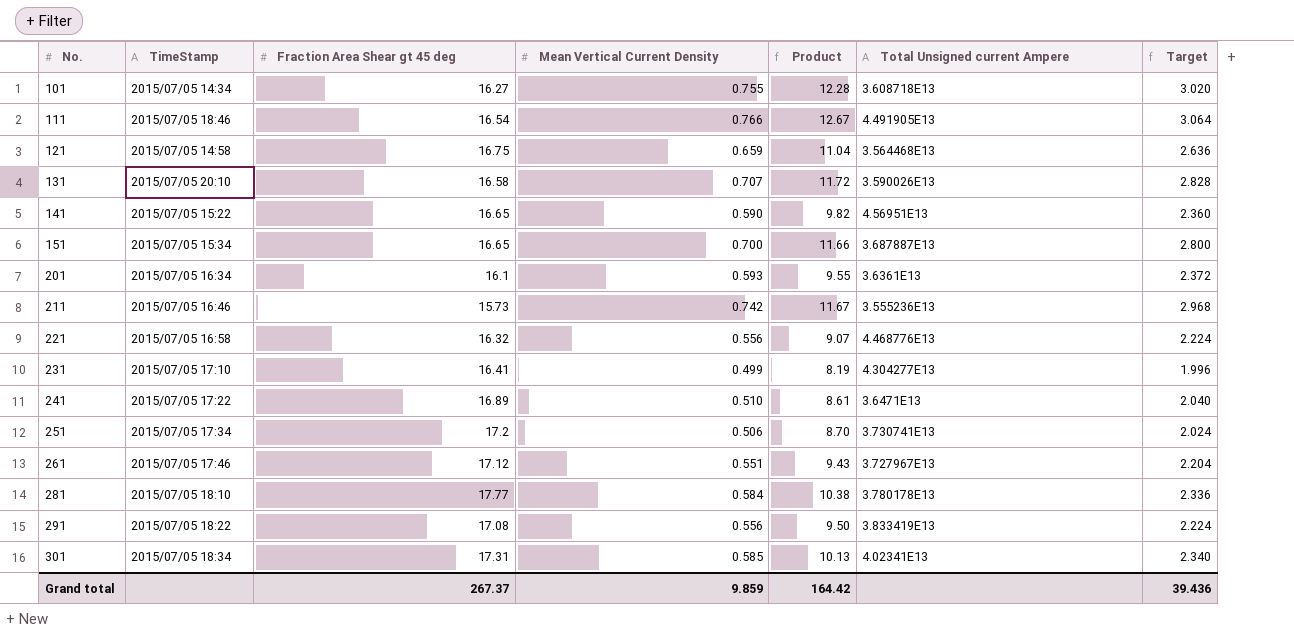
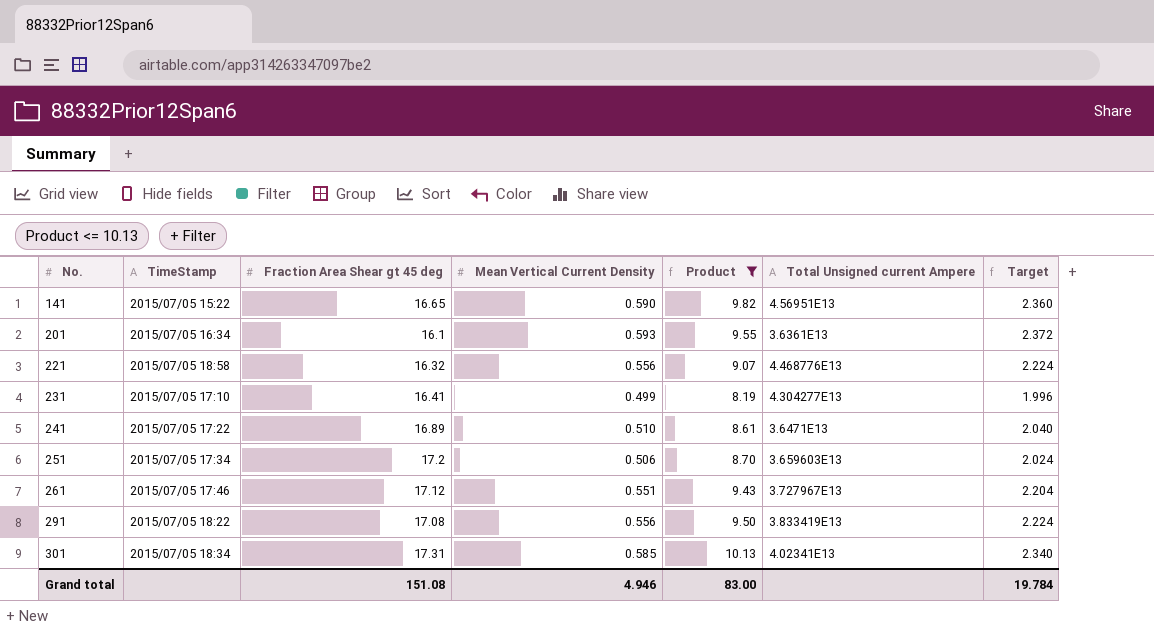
filter: none -> Product <= 10.13
221 | TimeStamp: 2015/07/05 16:58 -> 2015/07/05 18:58
251 | Total Unsigned current Ampere: 3.730741E13 -> 3.659603E13
Grand total | Fraction Area Shear gt 45 deg: 267.37 -> 151.08
Grand total | Mean Vertical Current Density: 9.859 -> 4.946
Grand total | Product: 164.42 -> 83.00
Grand total | Target: 39.436 -> 19.784

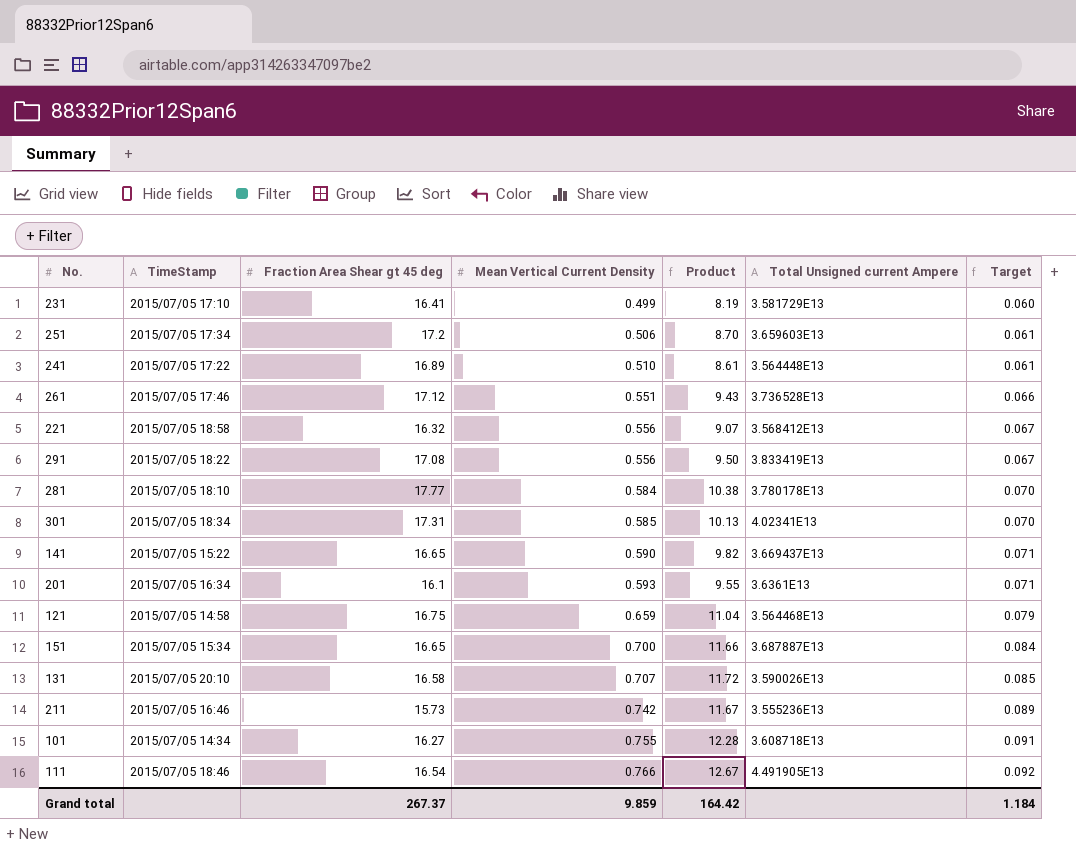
filter: Product <= 10.13 -> none
row order: No. ascending -> Mean Vertical Current Density ascending
column Target | formula: [Mean Vertical Current Density] * 4 -> [Mean Vertical Current Density] * 0.12
231 | Total Unsigned current Ampere: 4.304277E13 -> 3.581729E13
241 | Total Unsigned current Ampere: 3.6471E13 -> 3.564448E13
261 | Total Unsigned current Ampere: 3.727967E13 -> 3.736528E13
221 | Total Unsigned current Ampere: 4.468776E13 -> 3.568412E13
141 | Total Unsigned current Ampere: 4.56951E13 -> 3.669437E13
Grand total | Fraction Area Shear gt 45 deg: 151.08 -> 267.37
Grand total | Mean Vertical Current Density: 4.946 -> 9.859
Grand total | Product: 83.00 -> 164.42
Grand total | Target: 19.784 -> 1.184

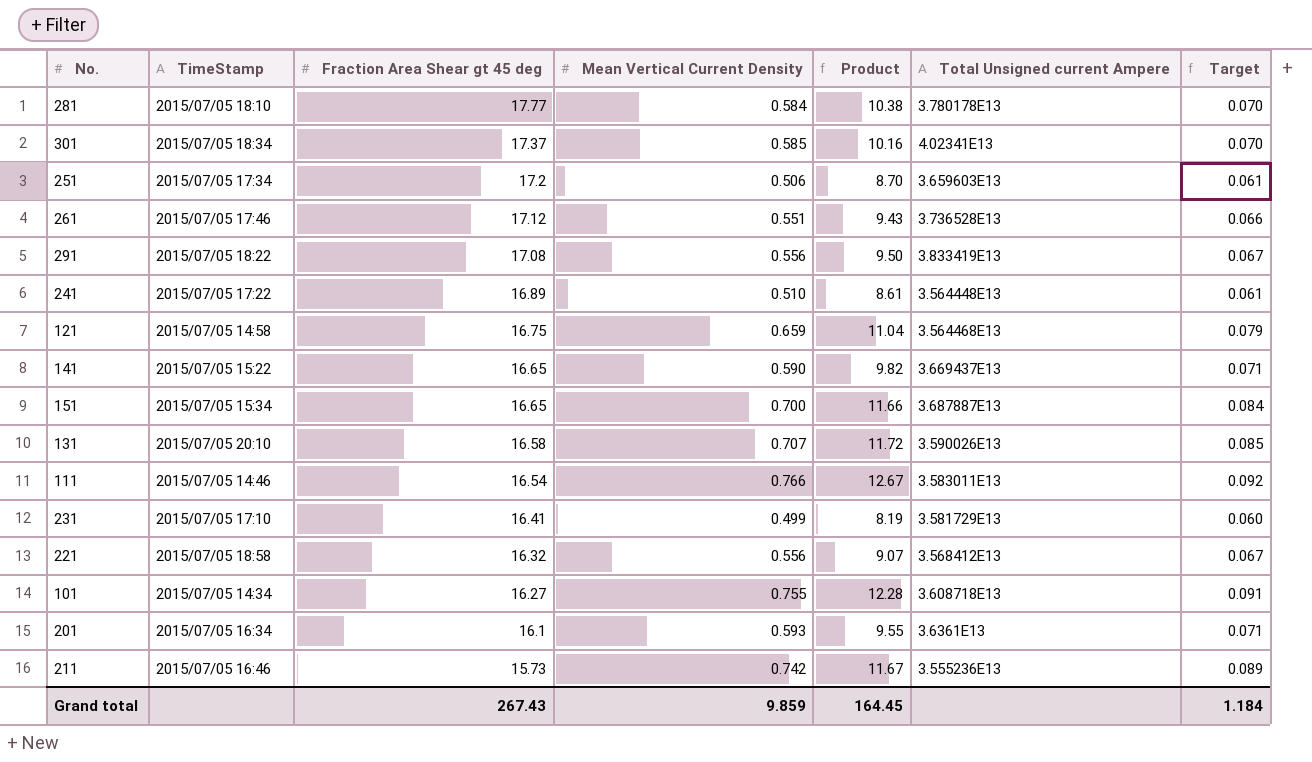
row order: Mean Vertical Current Density ascending -> Fraction Area Shear gt 45 deg descending
301 | Fraction Area Shear gt 45 deg: 17.31 -> 17.37
301 | Product: 10.13 -> 10.16
111 | TimeStamp: 2015/07/05 18:46 -> 2015/07/05 14:46
111 | Total Unsigned current Ampere: 4.491905E13 -> 3.583011E13
Grand total | Fraction Area Shear gt 45 deg: 267.37 -> 267.43
Grand total | Product: 164.42 -> 164.45

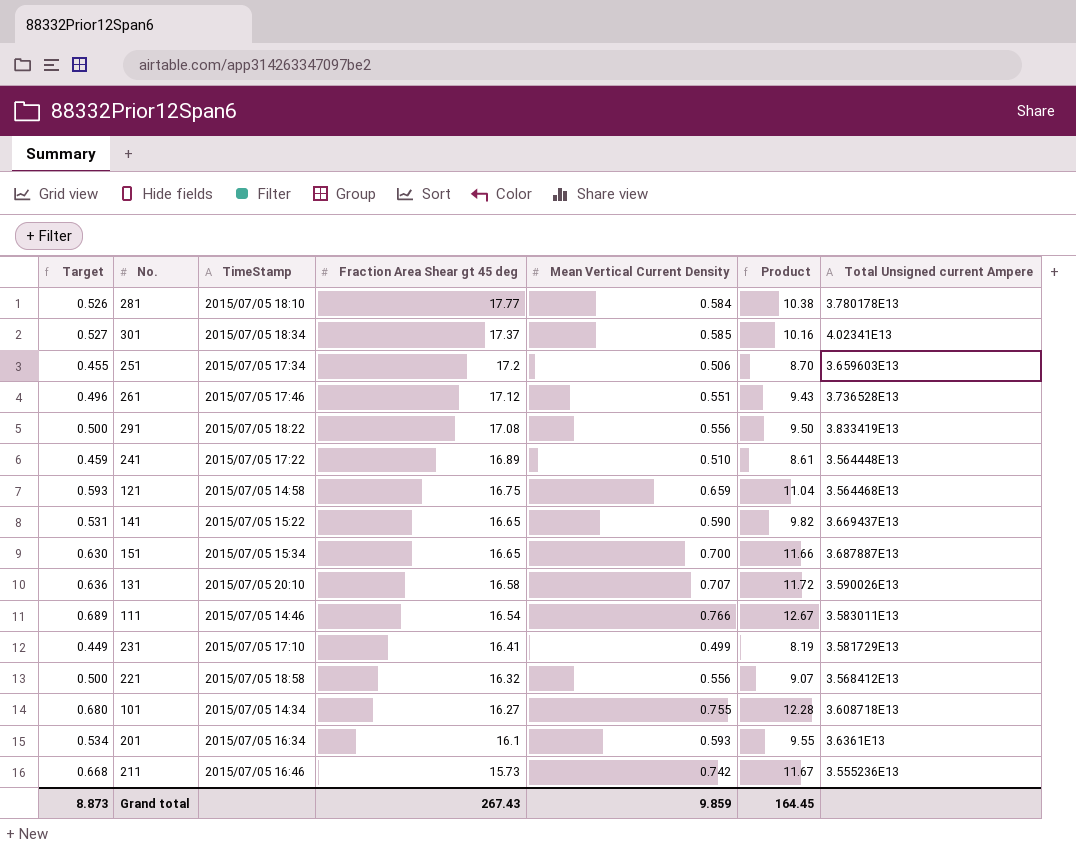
column Target | formula: [Mean Vertical Current Density] * 0.12 -> [Mean Vertical Current Density] * 0.9
column Target | position: 7 -> 1
Grand total | Target: 1.184 -> 8.873

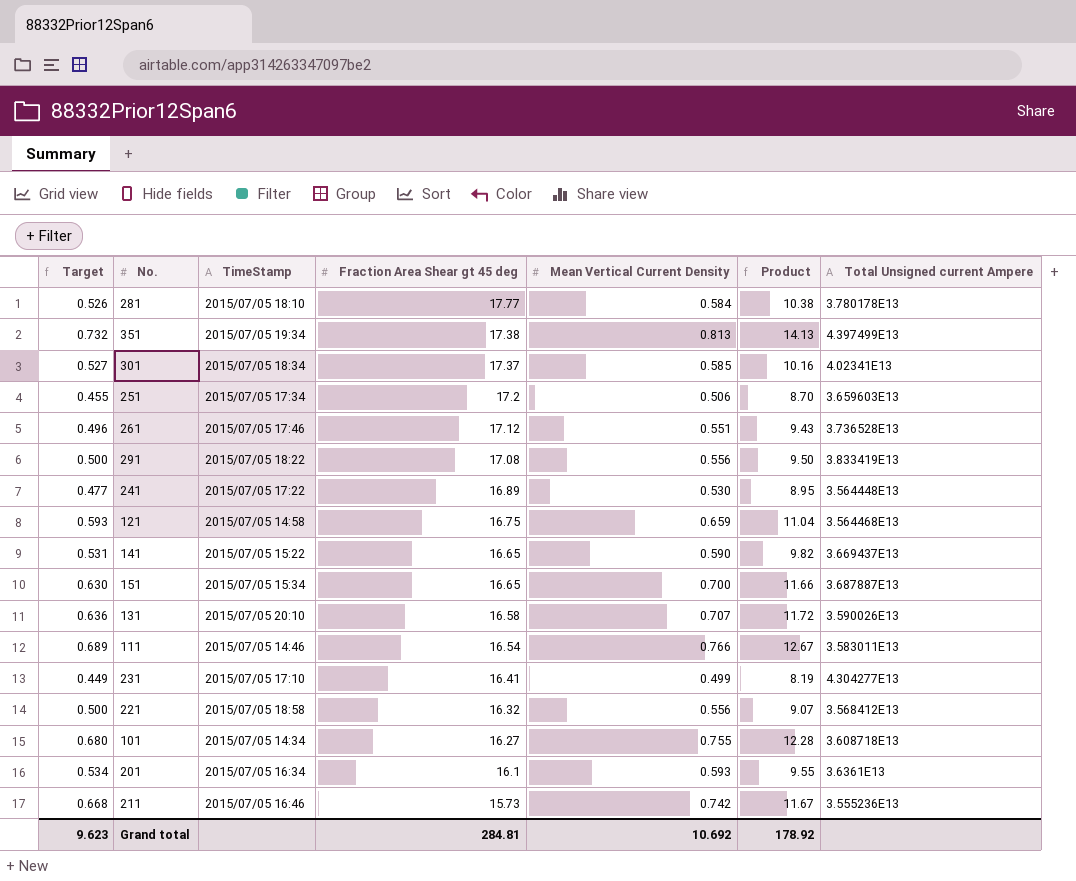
row 351: none -> 0.732 | 2015/07/05 19:34 | 17.38 | 0.813 | 14.13 | 4.397499E13
241 | Target: 0.459 -> 0.477
241 | Mean Vertical Current Density: 0.510 -> 0.530
241 | Product: 8.61 -> 8.95
231 | Total Unsigned current Ampere: 3.581729E13 -> 4.304277E13
Grand total | Target: 8.873 -> 9.623
Grand total | Fraction Area Shear gt 45 deg: 267.43 -> 284.81
Grand total | Mean Vertical Current Density: 9.859 -> 10.692
Grand total | Product: 164.45 -> 178.92

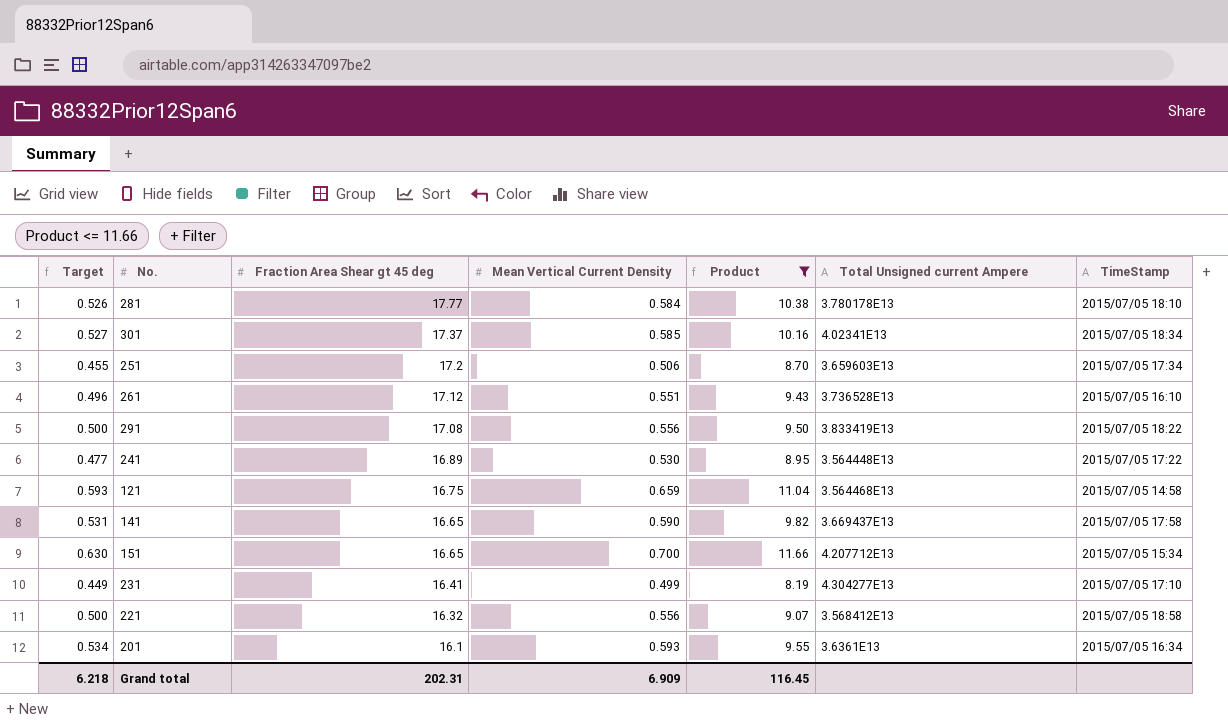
filter: none -> Product <= 11.66
column TimeStamp | position: 3 -> 7
261 | TimeStamp: 2015/07/05 17:46 -> 2015/07/05 16:10
141 | TimeStamp: 2015/07/05 15:22 -> 2015/07/05 17:58
151 | Total Unsigned current Ampere: 3.687887E13 -> 4.207712E13
Grand total | Target: 9.623 -> 6.218
Grand total | Fraction Area Shear gt 45 deg: 284.81 -> 202.31
Grand total | Mean Vertical Current Density: 10.692 -> 6.909
Grand total | Product: 178.92 -> 116.45

